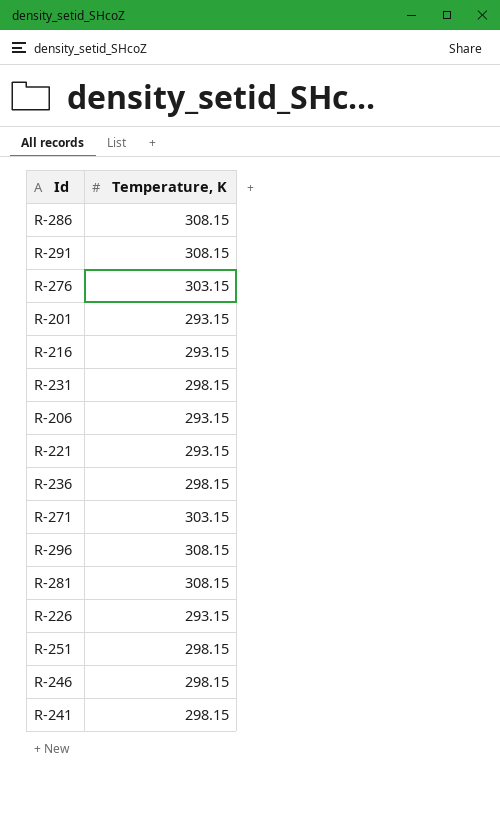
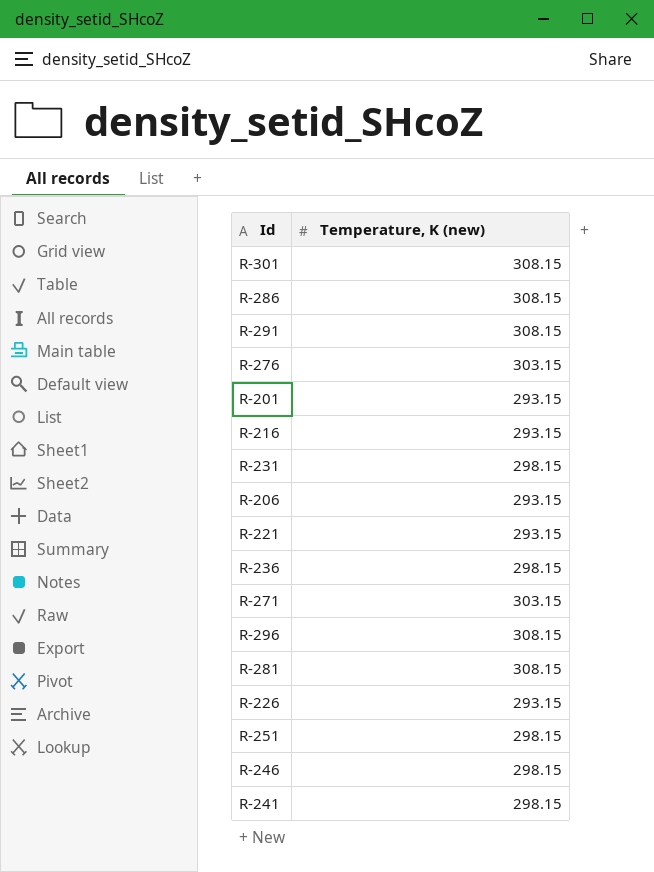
column name: Temperature, K -> Temperature, K (new)
row R-301: none -> 308.15

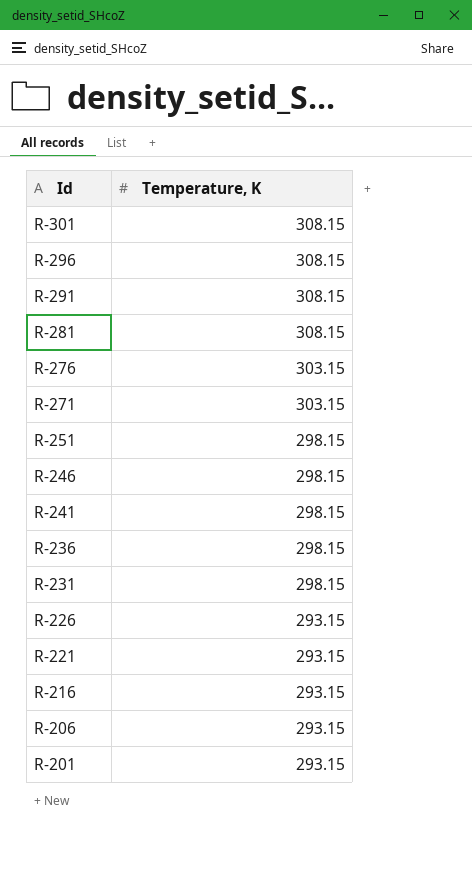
row order: none -> Id descending
column name: Temperature, K (new) -> Temperature, K
row R-286: 308.15 -> none

